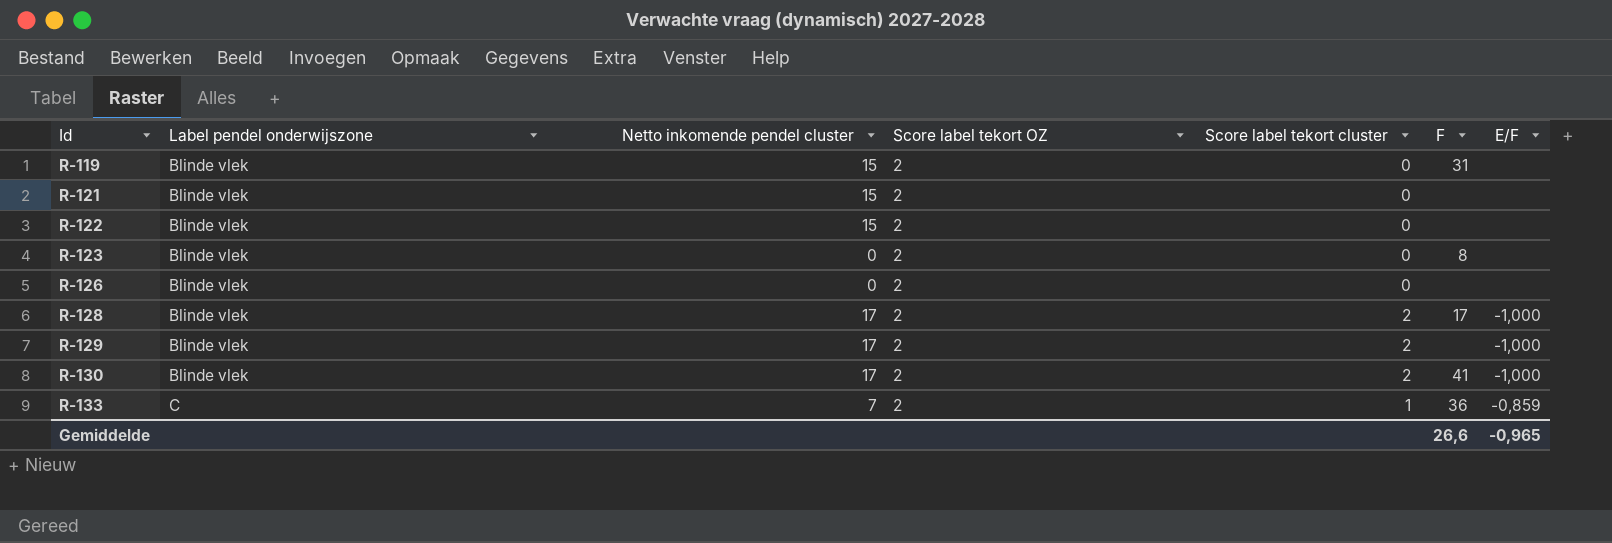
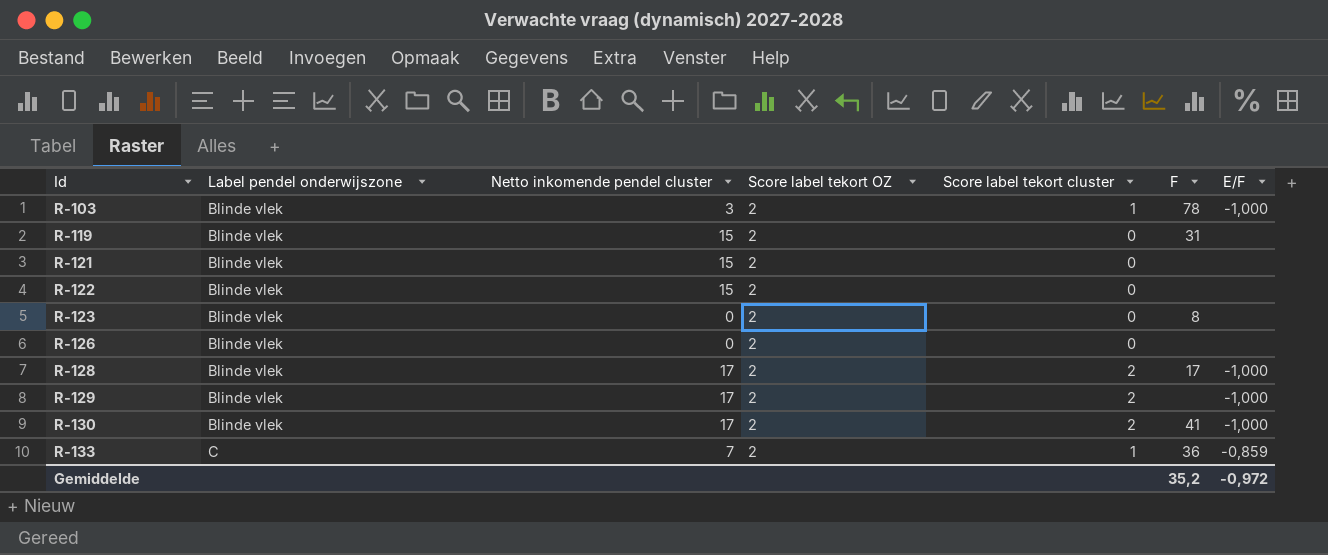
row R-103: none -> Blinde vlek | 3 | 2 | 1 | 78 | -1,000
Gemiddelde | F: 26,6 -> 35,2
Gemiddelde | E/F: -0,965 -> -0,972

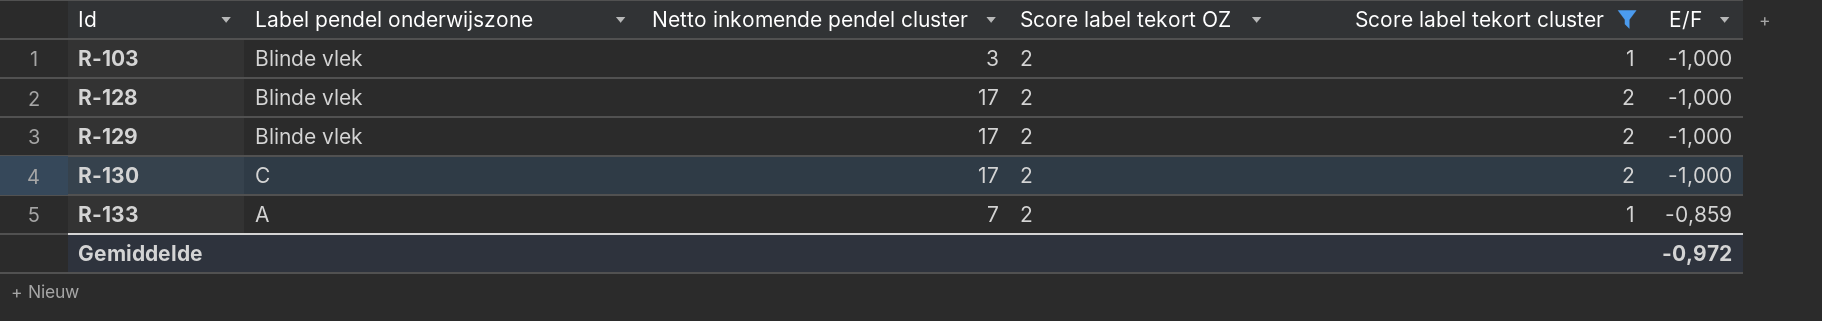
filter: none -> Score label tekort cluster != 0
column F | position: 6 -> none
R-130 | Label pendel onderwijszone: Blinde vlek -> C
R-133 | Label pendel onderwijszone: C -> A

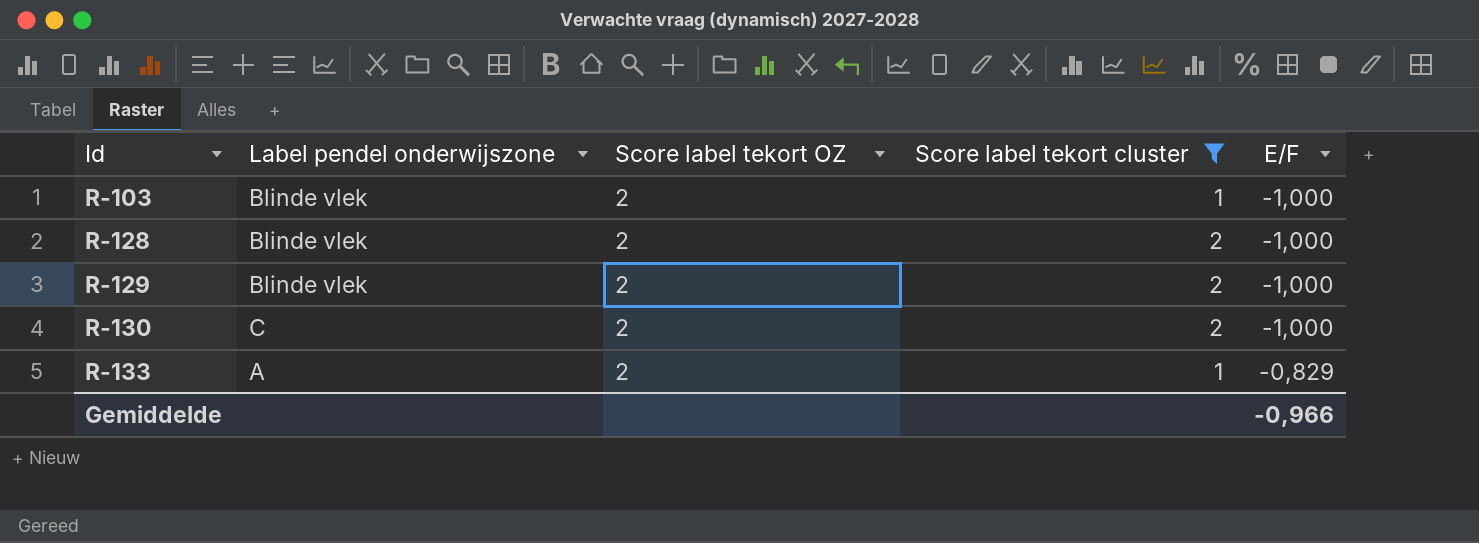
column Netto inkomende pendel cluster | position: 3 -> none
R-133 | E/F: -0,859 -> -0,829
Gemiddelde | E/F: -0,972 -> -0,966

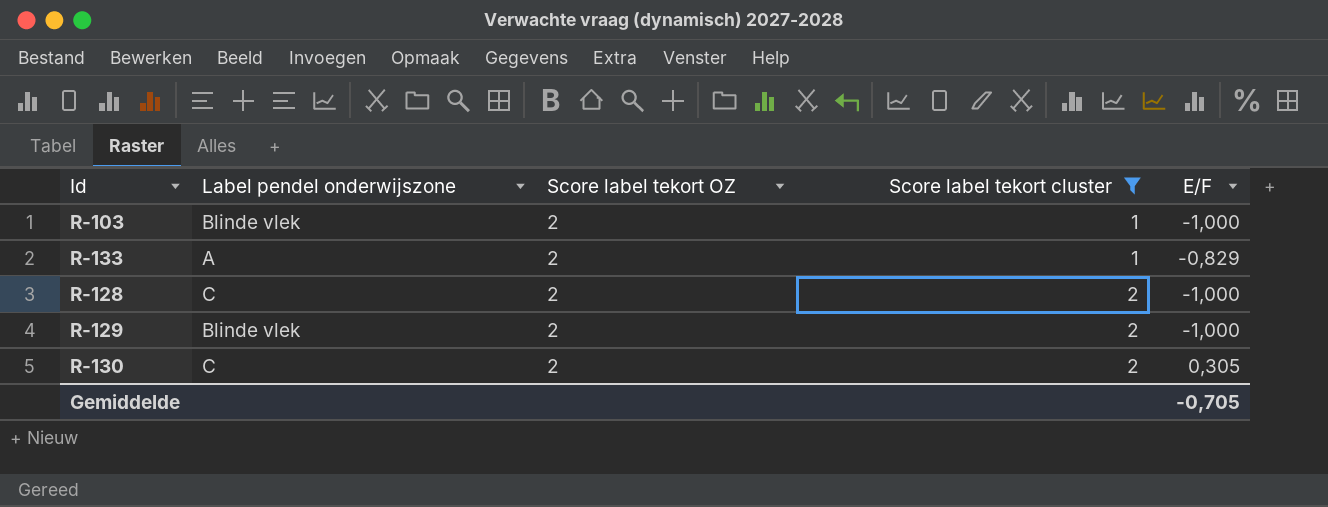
row order: Id ascending -> Score label tekort cluster ascending
R-128 | Label pendel onderwijszone: Blinde vlek -> C
R-130 | E/F: -1,000 -> 0,305
Gemiddelde | E/F: -0,966 -> -0,705

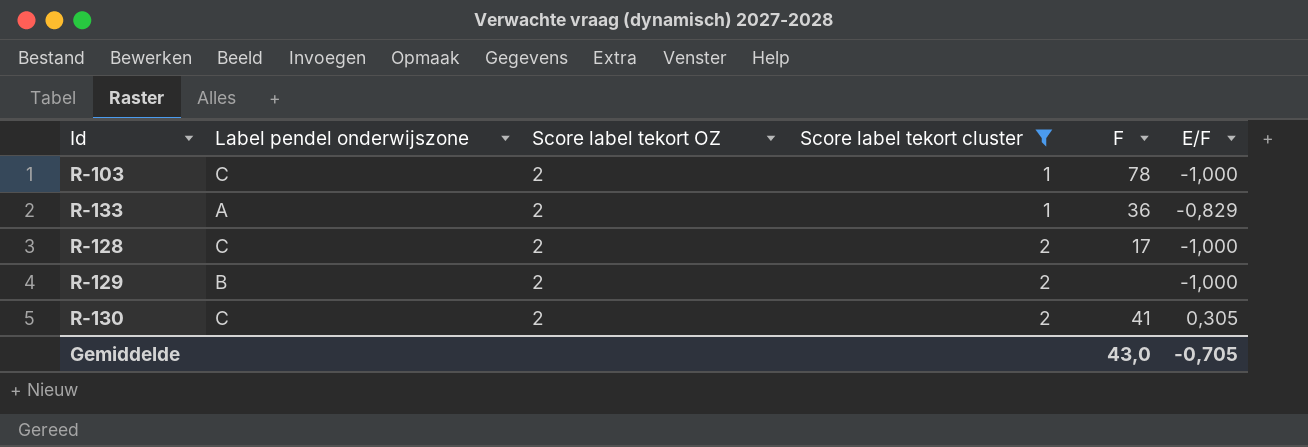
column F | position: none -> 5
R-103 | Label pendel onderwijszone: Blinde vlek -> C
R-129 | Label pendel onderwijszone: Blinde vlek -> B

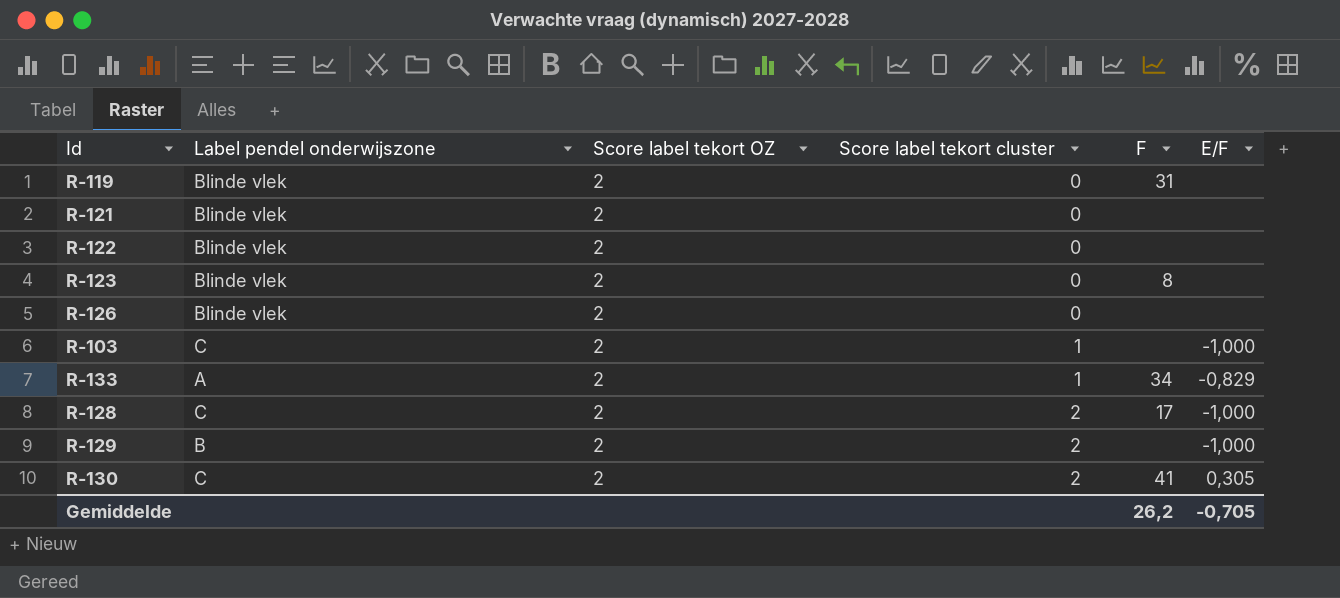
filter: Score label tekort cluster != 0 -> none
R-103 | F: 78 -> none
R-133 | F: 36 -> 34
Gemiddelde | F: 43,0 -> 26,2

